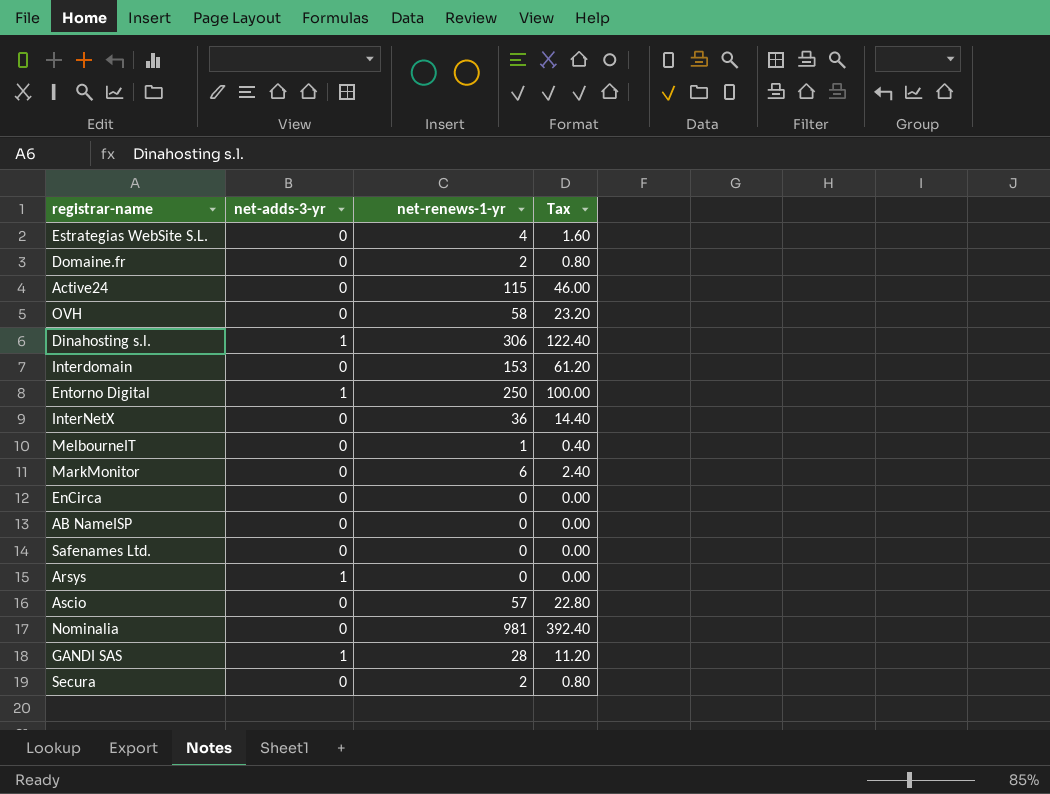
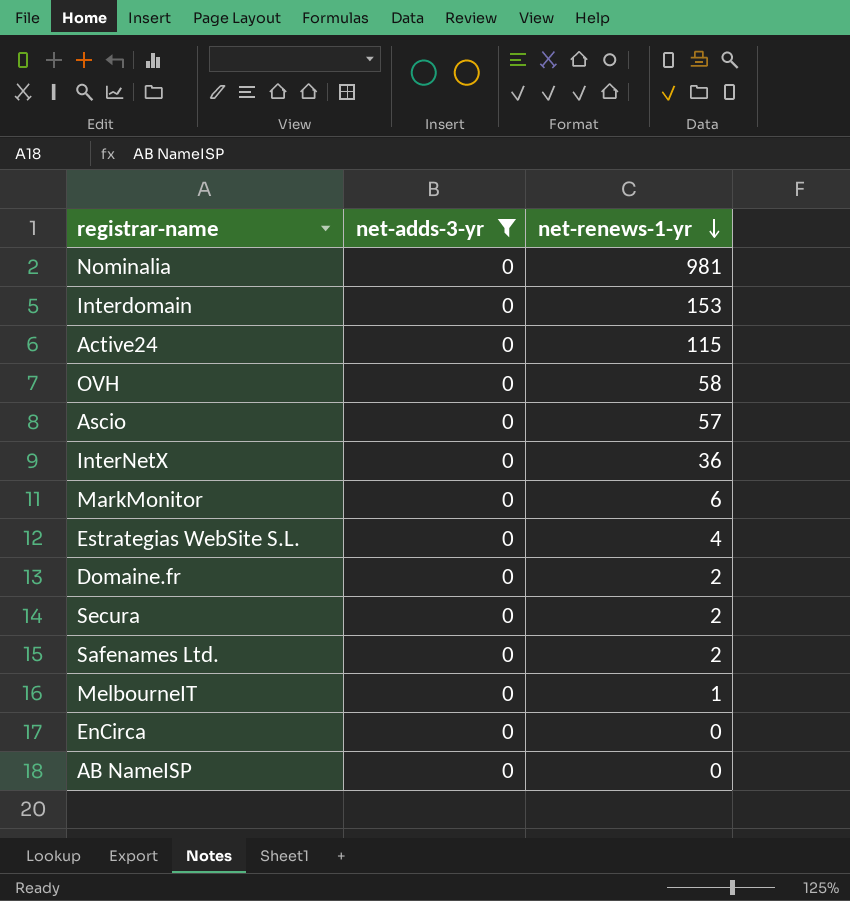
filter: none -> net-adds-3-yr = 0
row order: none -> net-renews-1-yr descending
column Tax | formula: [net-renews-1-yr] * 0.4 -> none
Safenames Ltd. | net-renews-1-yr: 0 -> 2

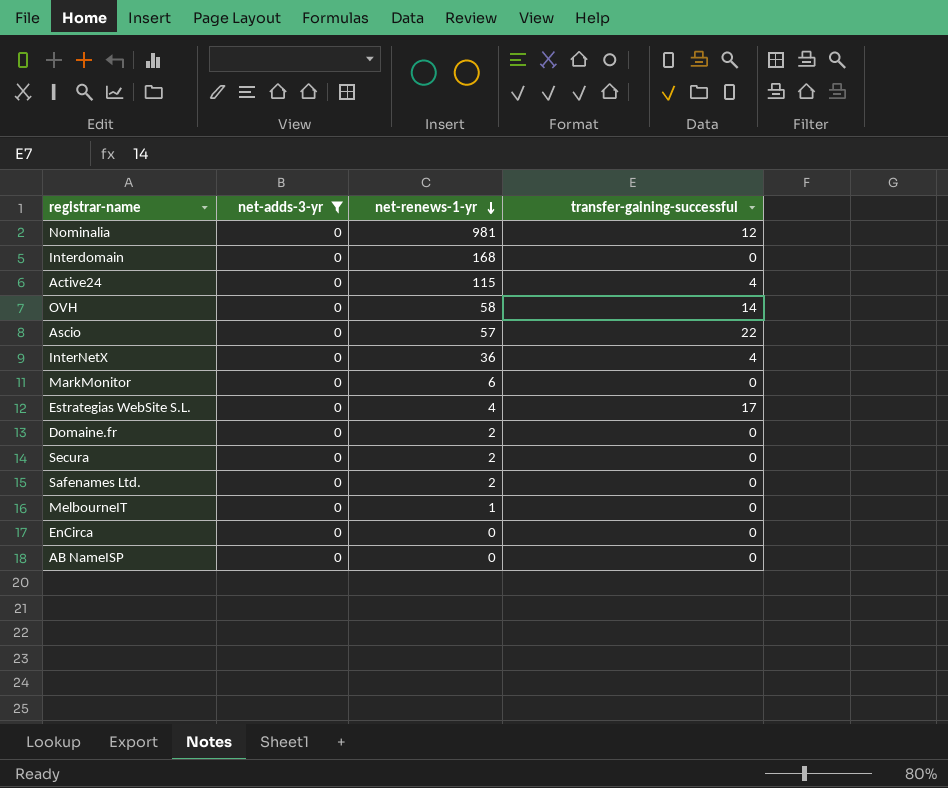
column transfer-gaining-successful | position: none -> 4
Interdomain | net-renews-1-yr: 153 -> 168

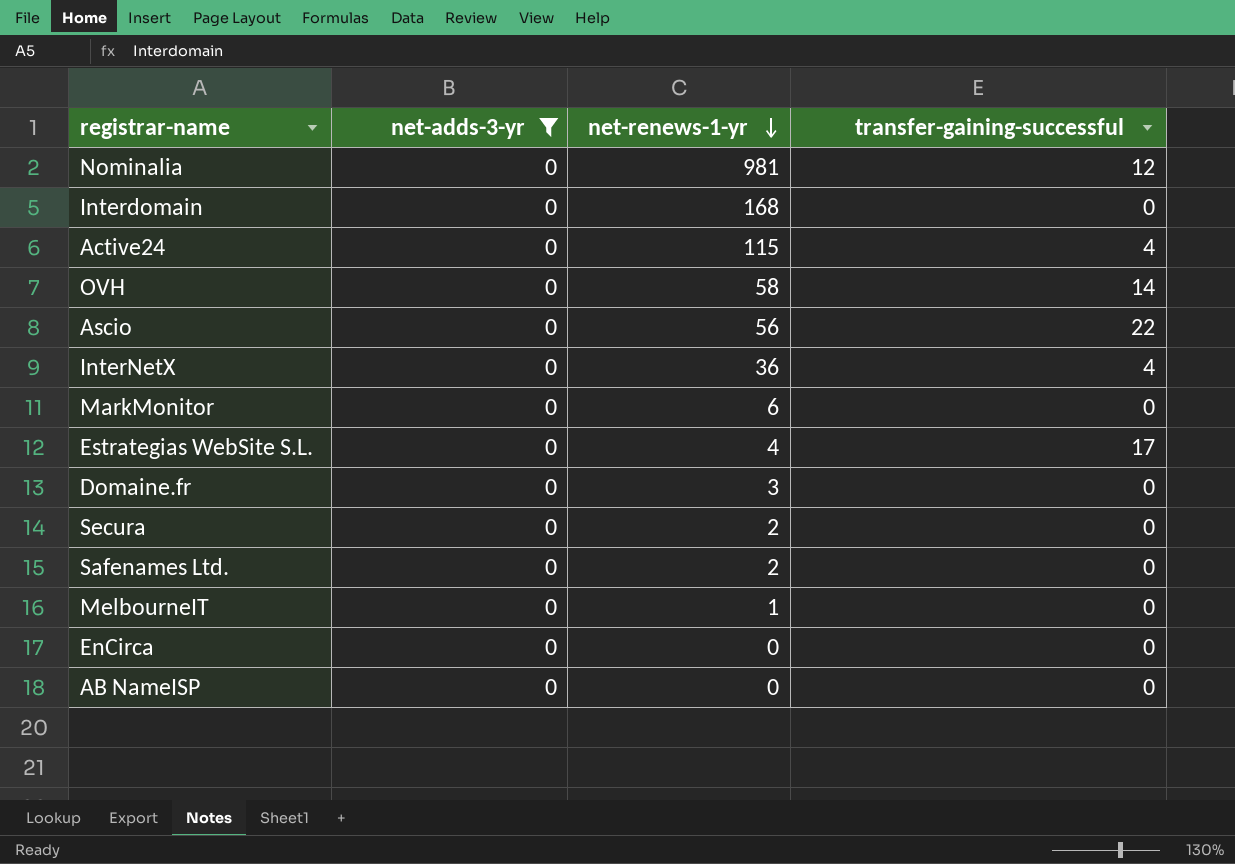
Ascio | net-renews-1-yr: 57 -> 56
Domaine.fr | net-renews-1-yr: 2 -> 3

